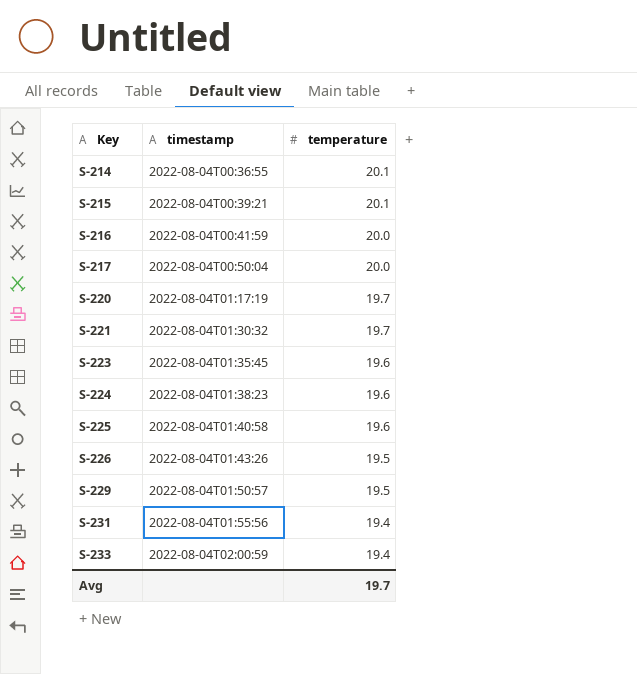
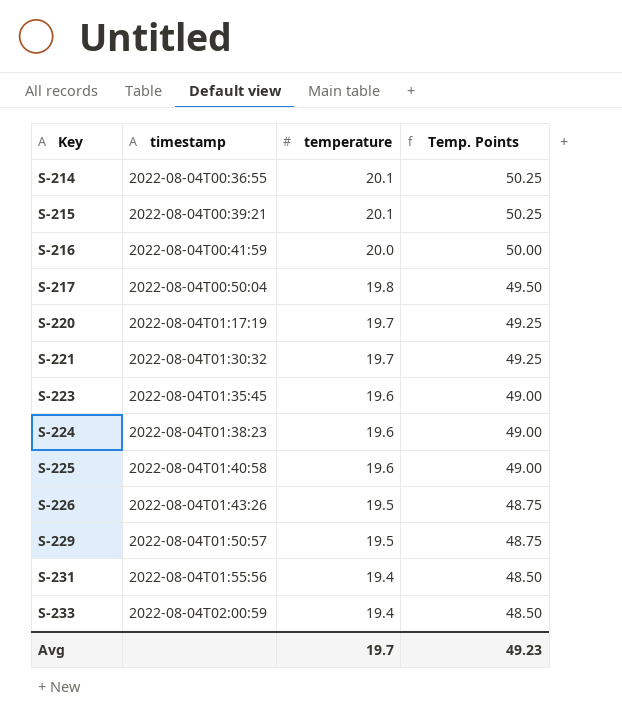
column Temp. Points | formula: none -> [temperature] * 2.5
S-217 | temperature: 20.0 -> 19.8

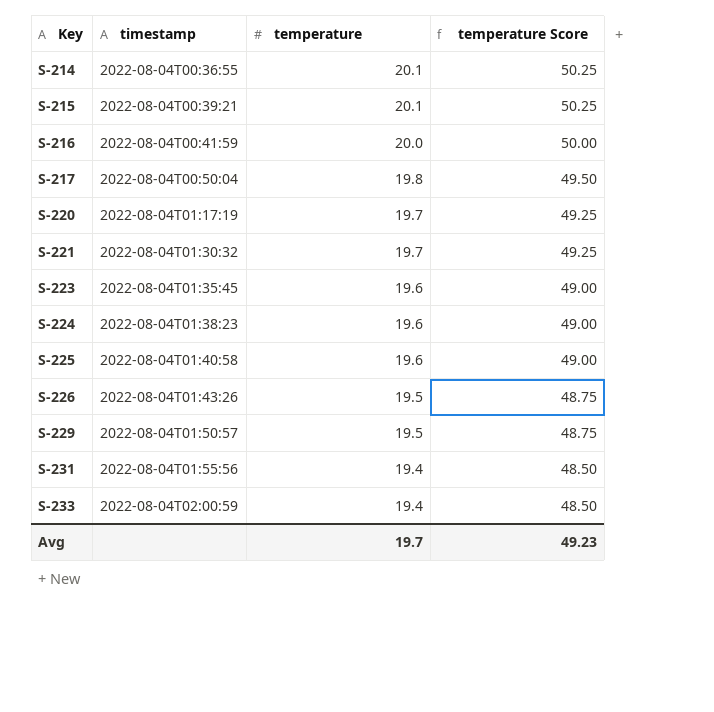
column name: Temp. Points -> temperature Score

